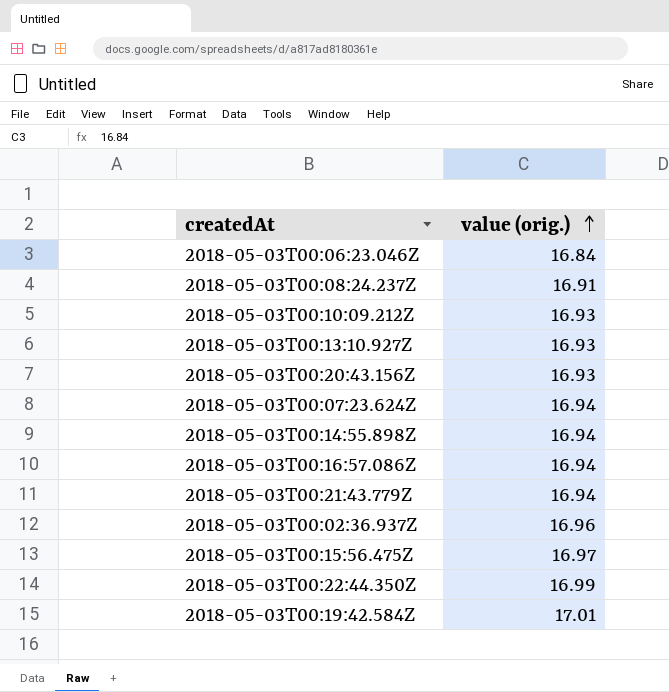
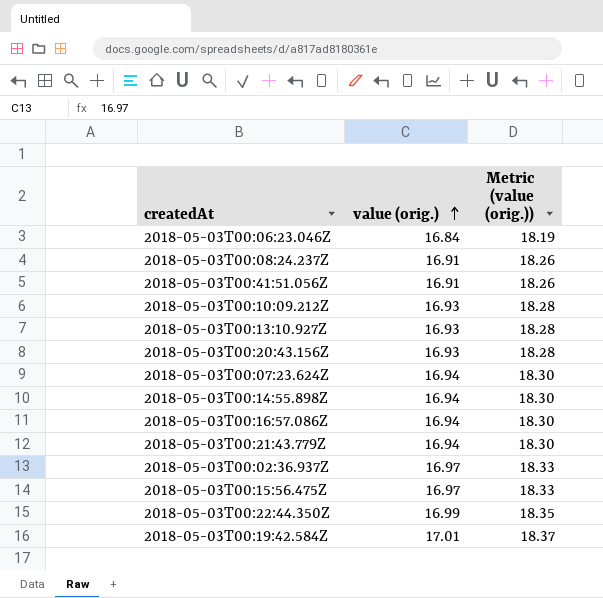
column Metric (value (orig.)) | formula: none -> [value (orig.)] * 1.08
row 2018-05-03T00:41:51.056Z: none -> 16.91 | 18.26
2018-05-03T00:02:36.937Z | value (orig.): 16.96 -> 16.97

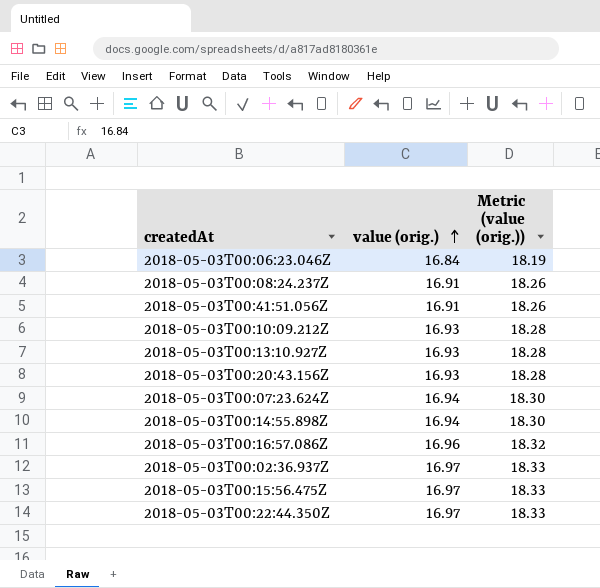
row 2018-05-03T00:21:43.779Z: 16.94 | 18.30 -> none
row 2018-05-03T00:19:42.584Z: 17.01 | 18.37 -> none
2018-05-03T00:16:57.086Z | value (orig.): 16.94 -> 16.96
2018-05-03T00:16:57.086Z | Metric (value (orig.)): 18.30 -> 18.32
2018-05-03T00:22:44.350Z | value (orig.): 16.99 -> 16.97
2018-05-03T00:22:44.350Z | Metric (value (orig.)): 18.35 -> 18.33

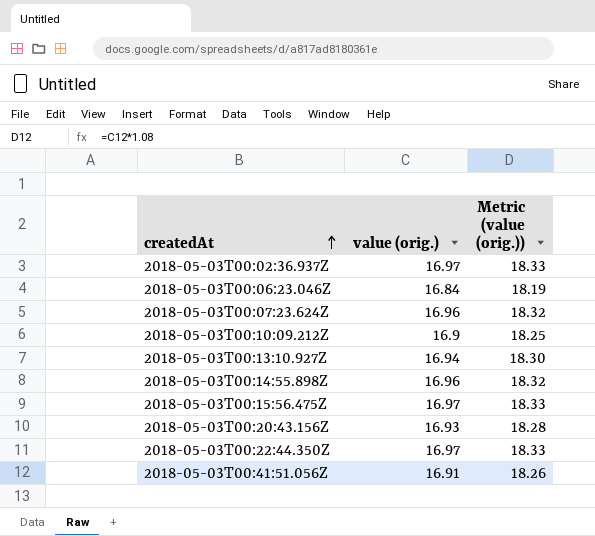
row order: value (orig.) ascending -> createdAt ascending
row 2018-05-03T00:08:24.237Z: 16.91 | 18.26 -> none
row 2018-05-03T00:16:57.086Z: 16.96 | 18.32 -> none
2018-05-03T00:07:23.624Z | value (orig.): 16.94 -> 16.96
2018-05-03T00:07:23.624Z | Metric (value (orig.)): 18.30 -> 18.32
2018-05-03T00:10:09.212Z | value (orig.): 16.93 -> 16.9
2018-05-03T00:10:09.212Z | Metric (value (orig.)): 18.28 -> 18.25
2018-05-03T00:13:10.927Z | value (orig.): 16.93 -> 16.94
2018-05-03T00:13:10.927Z | Metric (value (orig.)): 18.28 -> 18.30
2018-05-03T00:14:55.898Z | value (orig.): 16.94 -> 16.96
2018-05-03T00:14:55.898Z | Metric (value (orig.)): 18.30 -> 18.32

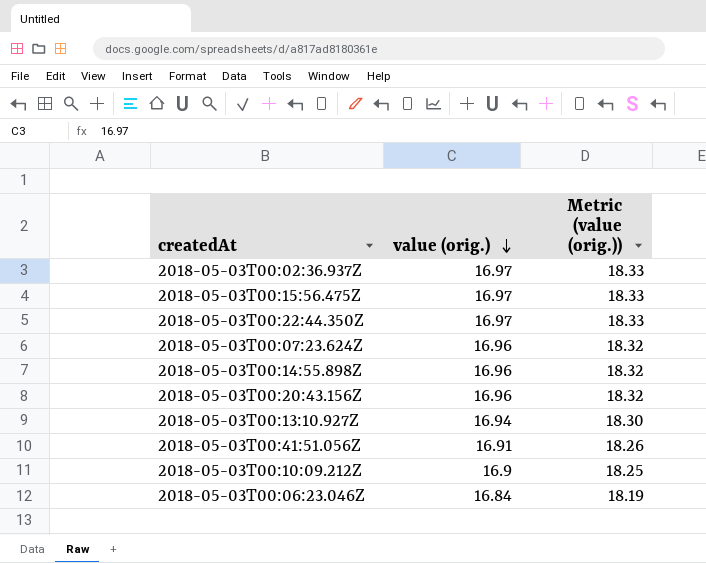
row order: createdAt ascending -> value (orig.) descending
2018-05-03T00:20:43.156Z | value (orig.): 16.93 -> 16.96
2018-05-03T00:20:43.156Z | Metric (value (orig.)): 18.28 -> 18.32

